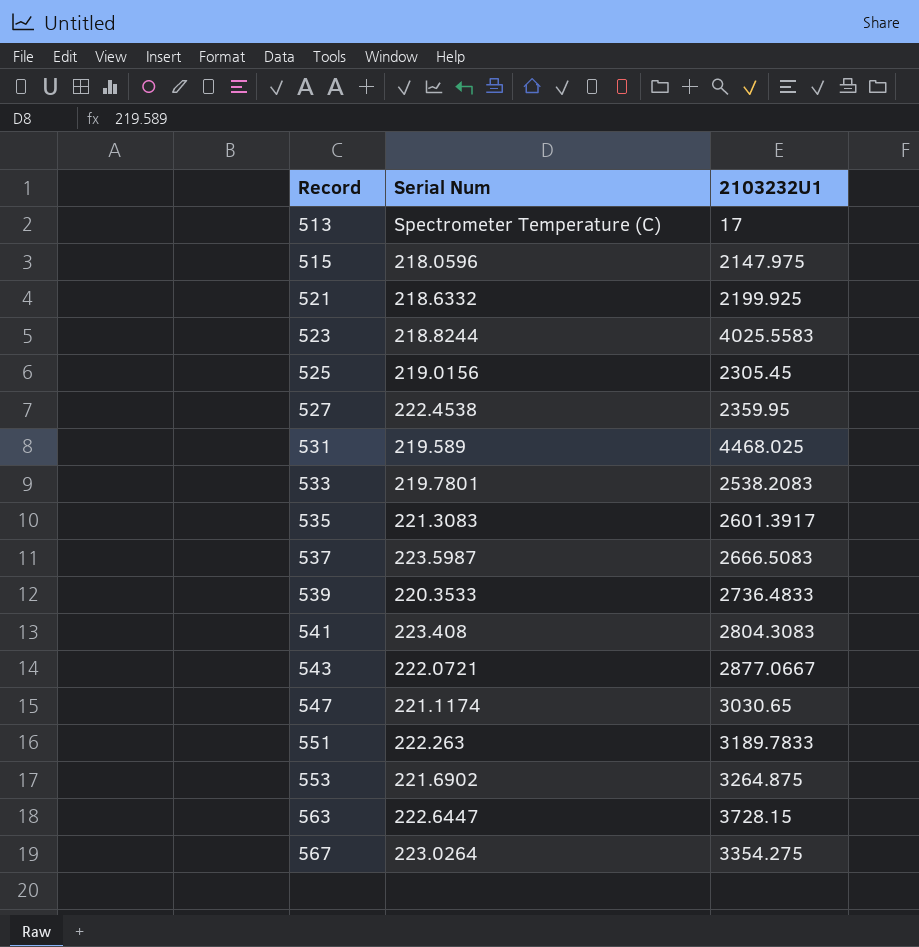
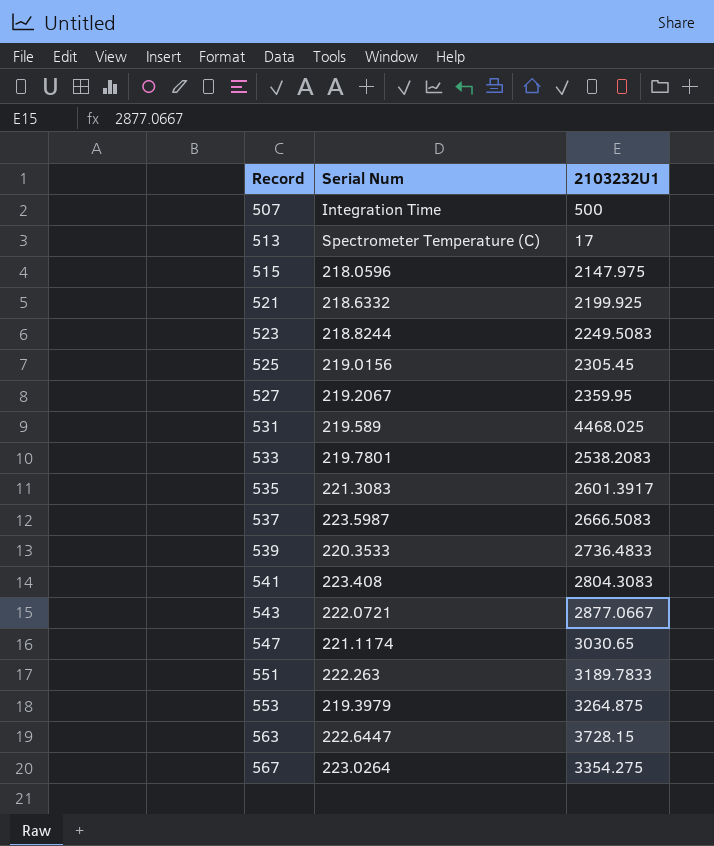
row 507: none -> Integration Time | 500
523 | 2103232U1: 4025.5583 -> 2249.5083
527 | Serial Num: 222.4538 -> 219.2067
553 | Serial Num: 221.6902 -> 219.3979

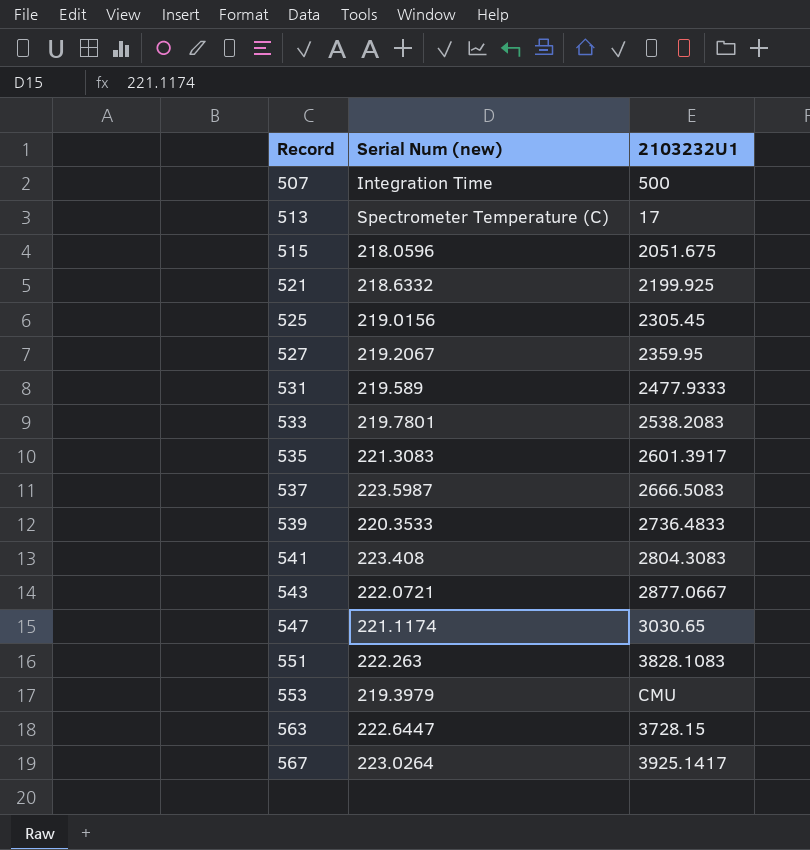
column name: Serial Num -> Serial Num (new)
row 523: 218.8244 | 2249.5083 -> none
515 | 2103232U1: 2147.975 -> 2051.675
531 | 2103232U1: 4468.025 -> 2477.9333
551 | 2103232U1: 3189.7833 -> 3828.1083
553 | 2103232U1: 3264.875 -> CMU
567 | 2103232U1: 3354.275 -> 3925.1417

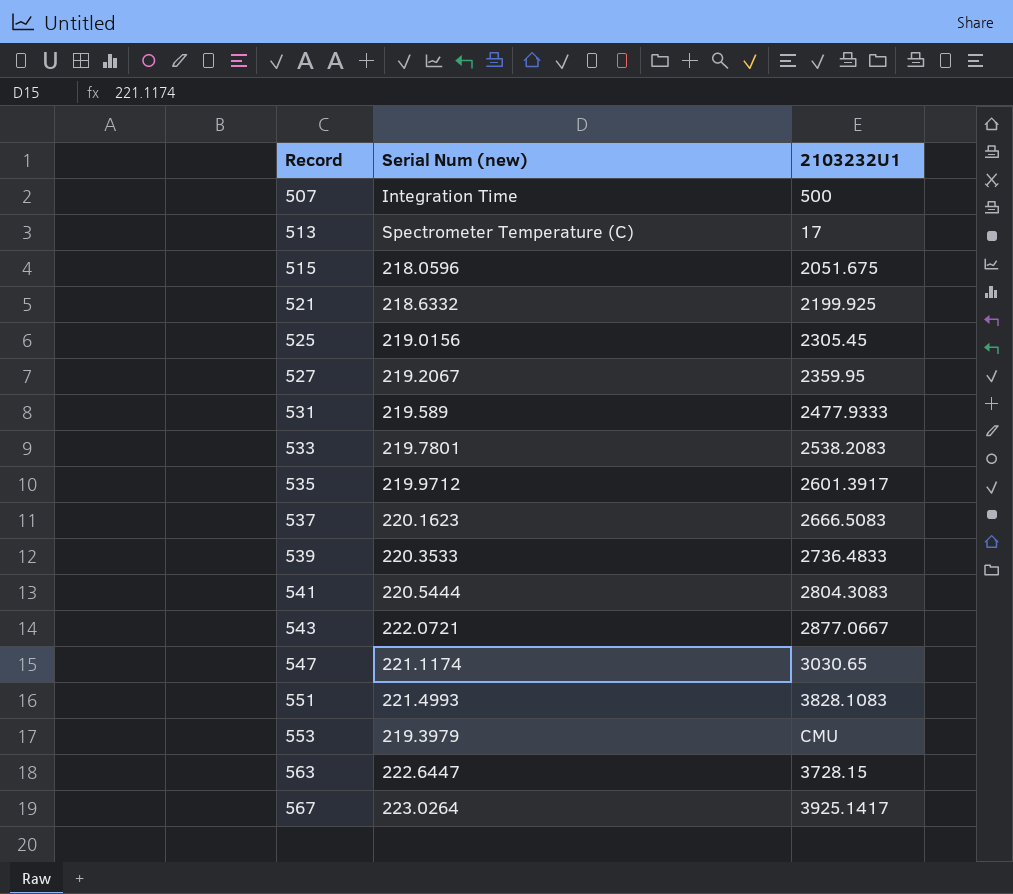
535 | Serial Num (new): 221.3083 -> 219.9712
537 | Serial Num (new): 223.5987 -> 220.1623
541 | Serial Num (new): 223.408 -> 220.5444
551 | Serial Num (new): 222.263 -> 221.4993

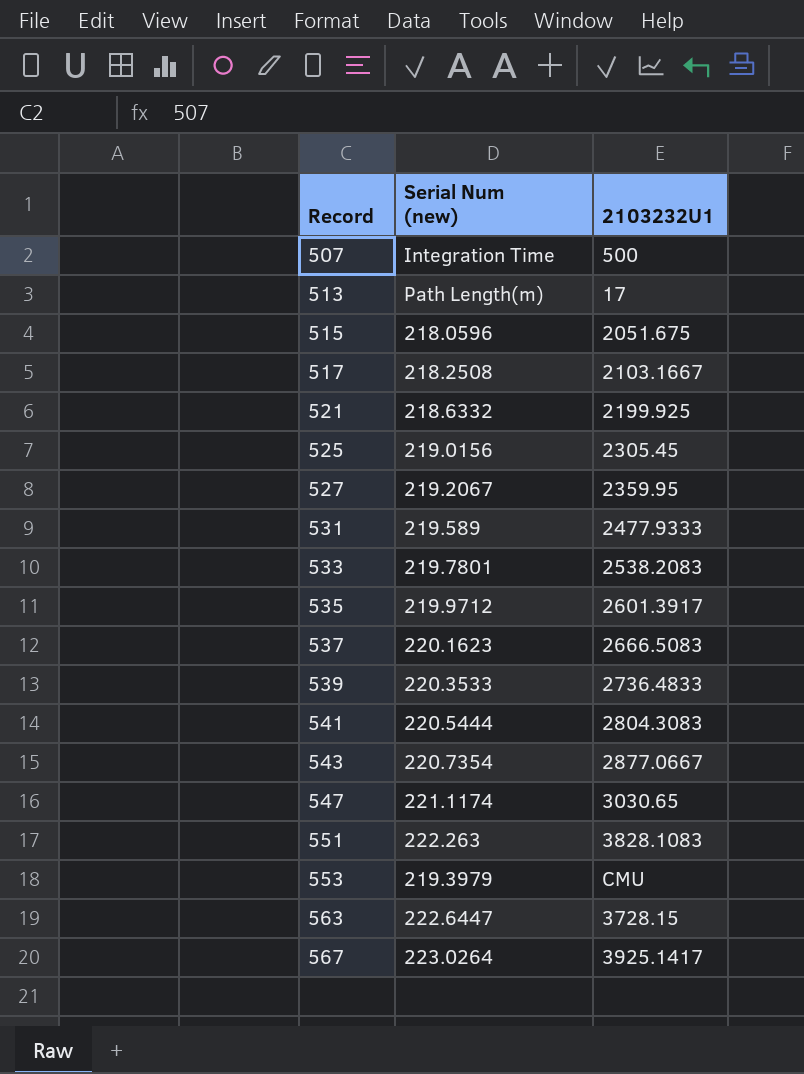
513 | Serial Num (new): Spectrometer Temperature (C) -> Path Length(m)
row 517: none -> 218.2508 | 2103.1667
543 | Serial Num (new): 222.0721 -> 220.7354
551 | Serial Num (new): 221.4993 -> 222.263

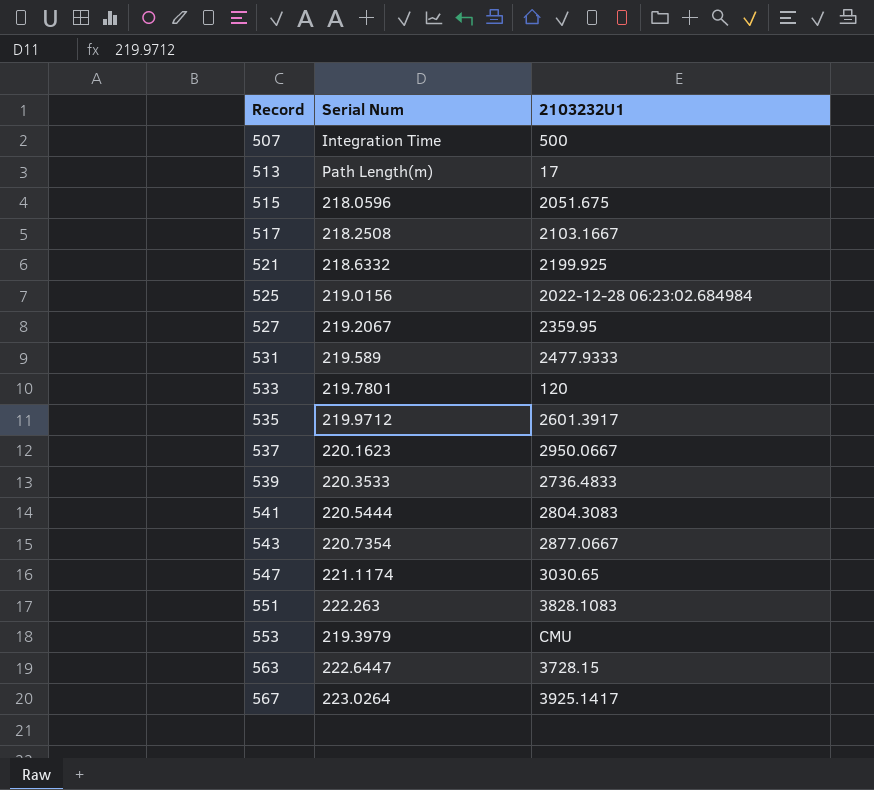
column name: Serial Num (new) -> Serial Num
525 | 2103232U1: 2305.45 -> 2022-12-28 06:23:02.684984
533 | 2103232U1: 2538.2083 -> 120
537 | 2103232U1: 2666.5083 -> 2950.0667

